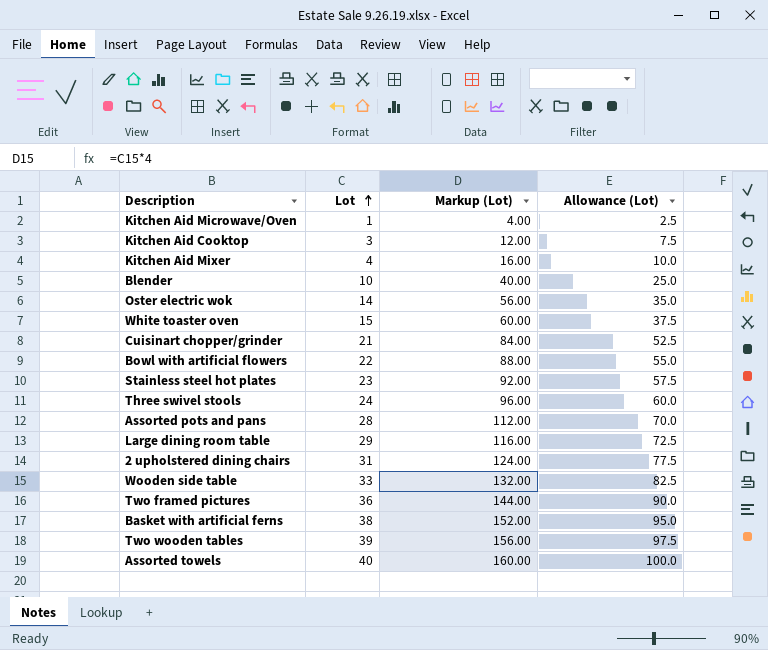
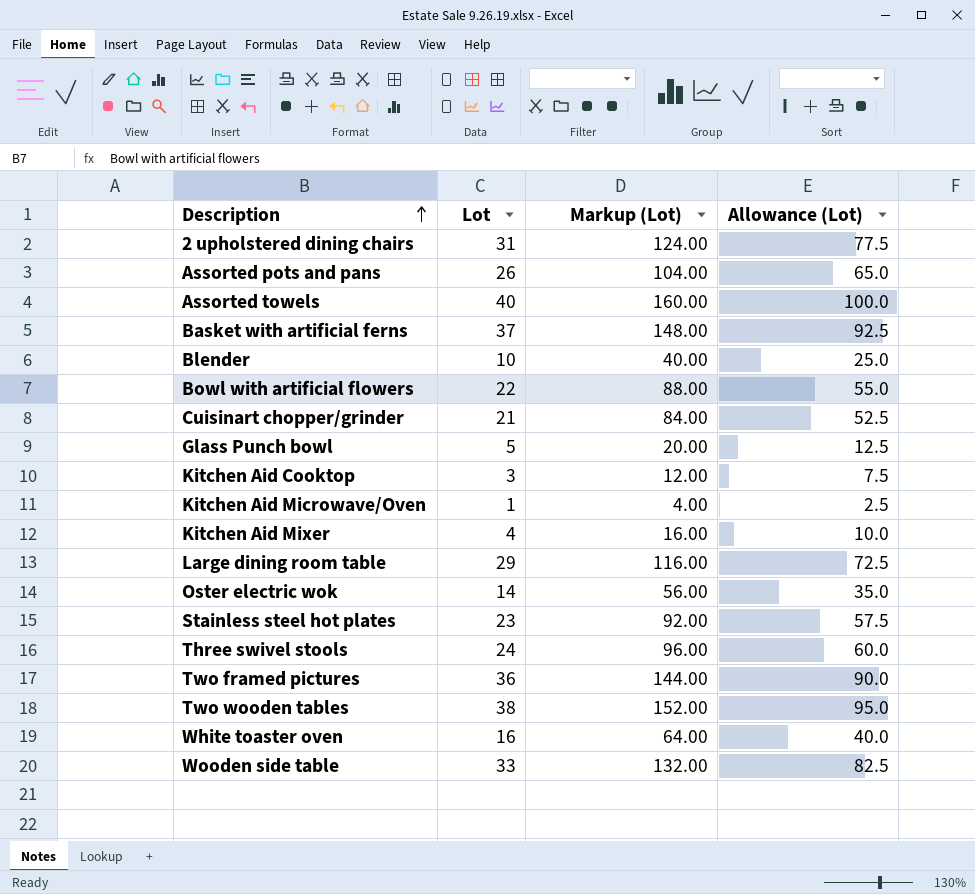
row order: Lot ascending -> Description ascending
Assorted pots and pans | Lot: 28 -> 26
Assorted pots and pans | Markup (Lot): 112.00 -> 104.00
Assorted pots and pans | Allowance (Lot): 70.0 -> 65.0
Basket with artificial ferns | Lot: 38 -> 37
Basket with artificial ferns | Markup (Lot): 152.00 -> 148.00
Basket with artificial ferns | Allowance (Lot): 95.0 -> 92.5
row Glass Punch bowl: none -> 5 | 20.00 | 12.5
Two wooden tables | Lot: 39 -> 38
Two wooden tables | Markup (Lot): 156.00 -> 152.00
Two wooden tables | Allowance (Lot): 97.5 -> 95.0
White toaster oven | Lot: 15 -> 16
White toaster oven | Markup (Lot): 60.00 -> 64.00
White toaster oven | Allowance (Lot): 37.5 -> 40.0

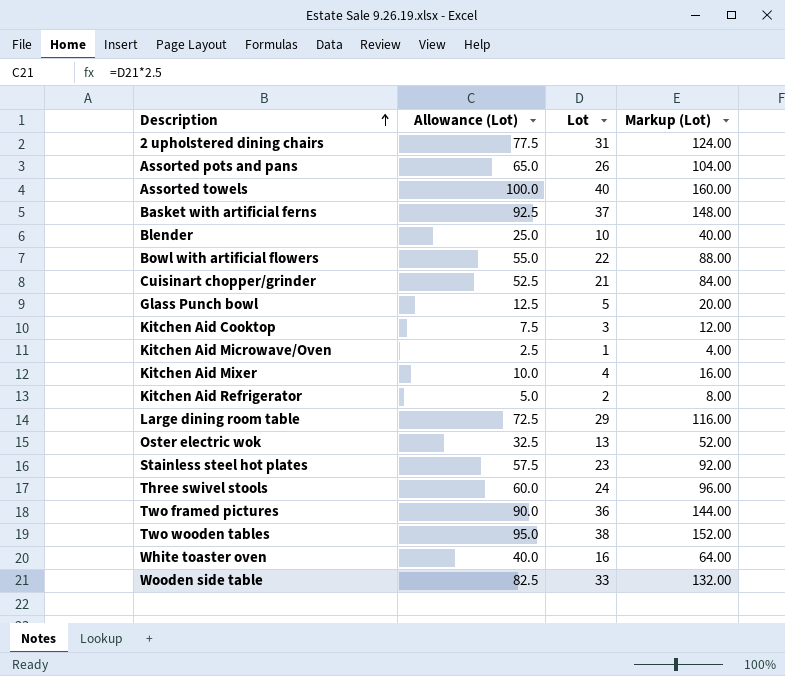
column Allowance (Lot) | position: 4 -> 2
row Kitchen Aid Refrigerator: none -> 5.0 | 2 | 8.00
Oster electric wok | Allowance (Lot): 35.0 -> 32.5
Oster electric wok | Lot: 14 -> 13
Oster electric wok | Markup (Lot): 56.00 -> 52.00

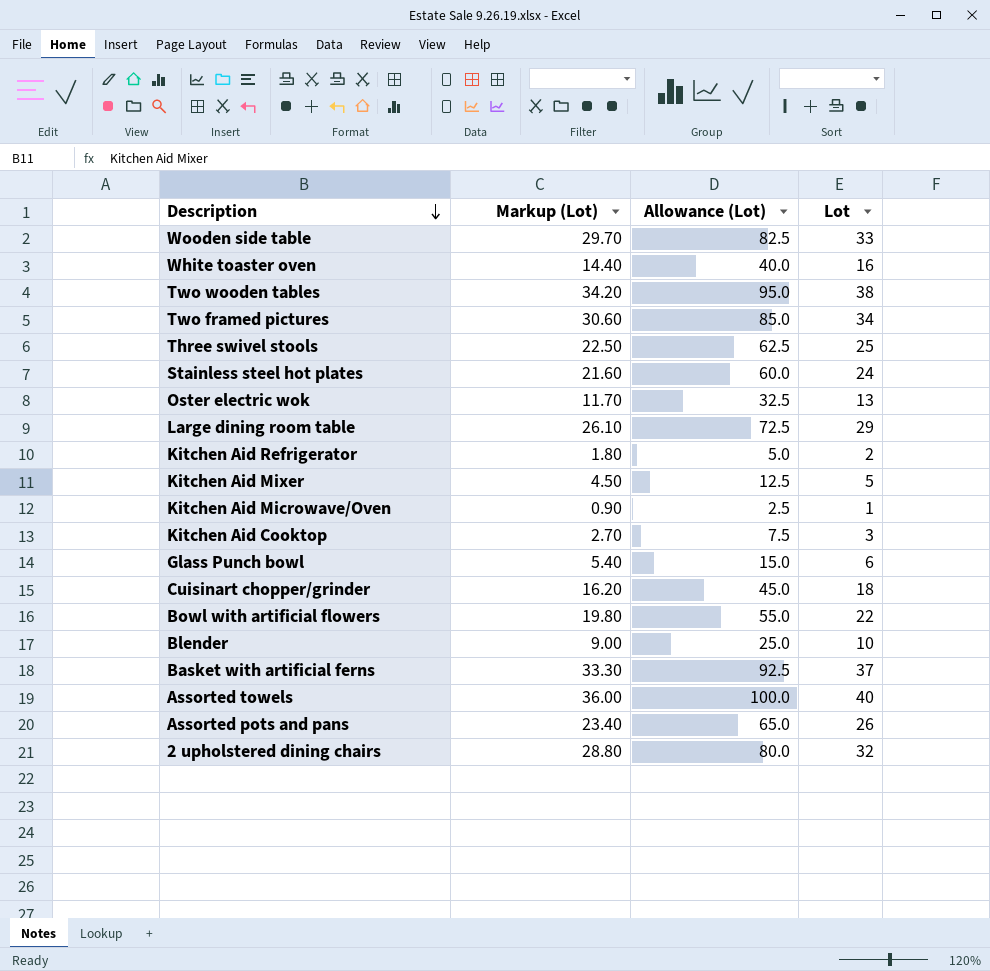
row order: Description ascending -> Description descending
column Markup (Lot) | formula: [Lot] * 4 -> [Lot] * 0.9
column Markup (Lot) | position: 4 -> 2
Two framed pictures | Allowance (Lot): 90.0 -> 85.0
Two framed pictures | Lot: 36 -> 34
Three swivel stools | Allowance (Lot): 60.0 -> 62.5
Three swivel stools | Lot: 24 -> 25
Stainless steel hot plates | Allowance (Lot): 57.5 -> 60.0
Stainless steel hot plates | Lot: 23 -> 24
Kitchen Aid Mixer | Allowance (Lot): 10.0 -> 12.5
Kitchen Aid Mixer | Lot: 4 -> 5
Glass Punch bowl | Allowance (Lot): 12.5 -> 15.0
Glass Punch bowl | Lot: 5 -> 6
Cuisinart chopper/grinder | Allowance (Lot): 52.5 -> 45.0
Cuisinart chopper/grinder | Lot: 21 -> 18
2 upholstered dining chairs | Allowance (Lot): 77.5 -> 80.0
2 upholstered dining chairs | Lot: 31 -> 32

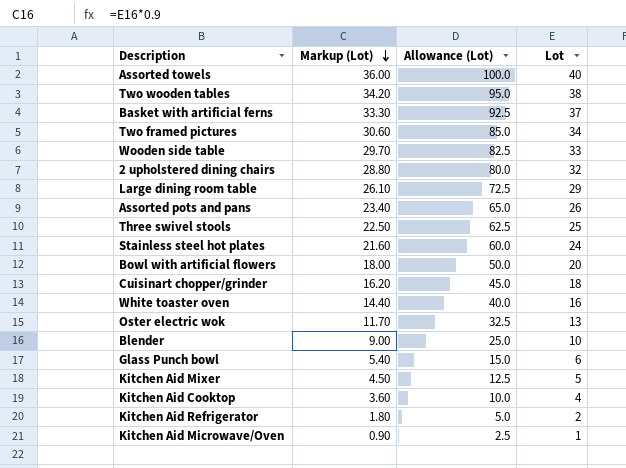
row order: Description descending -> Markup (Lot) descending
Bowl with artificial flowers | Markup (Lot): 19.80 -> 18.00
Bowl with artificial flowers | Allowance (Lot): 55.0 -> 50.0
Bowl with artificial flowers | Lot: 22 -> 20
Kitchen Aid Cooktop | Markup (Lot): 2.70 -> 3.60
Kitchen Aid Cooktop | Allowance (Lot): 7.5 -> 10.0
Kitchen Aid Cooktop | Lot: 3 -> 4

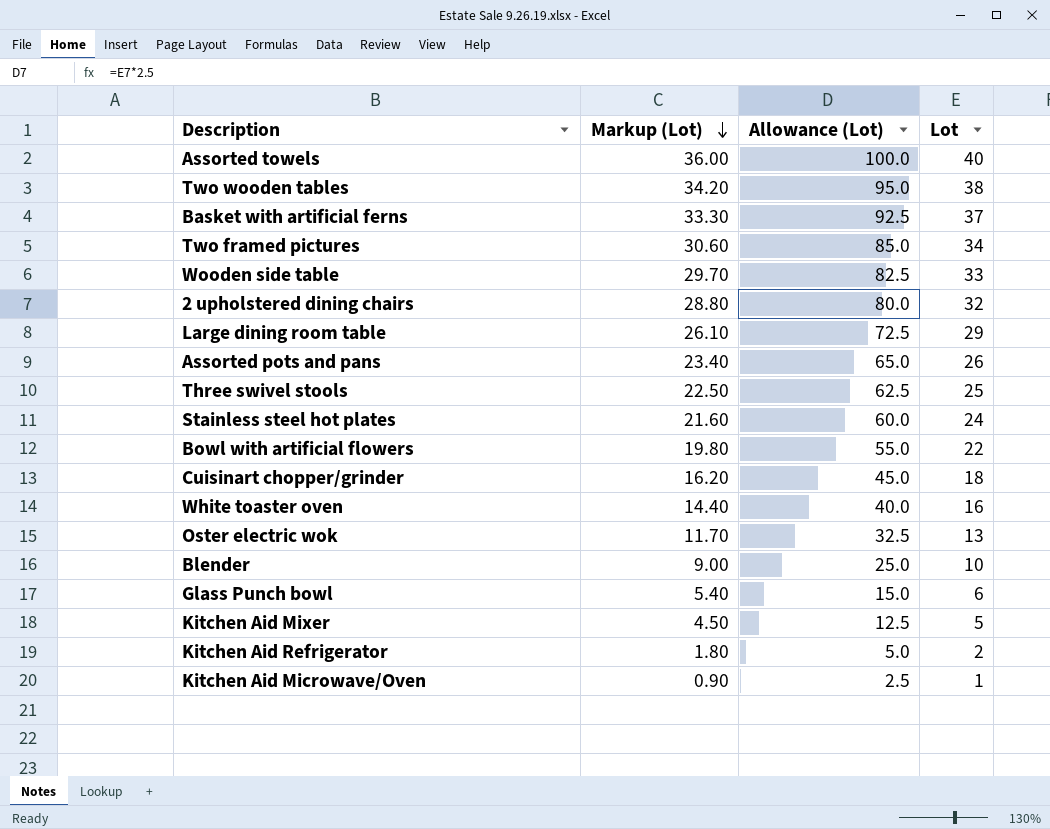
row Kitchen Aid Cooktop: 3.60 | 10.0 | 4 -> none
Bowl with artificial flowers | Markup (Lot): 18.00 -> 19.80
Bowl with artificial flowers | Allowance (Lot): 50.0 -> 55.0
Bowl with artificial flowers | Lot: 20 -> 22

